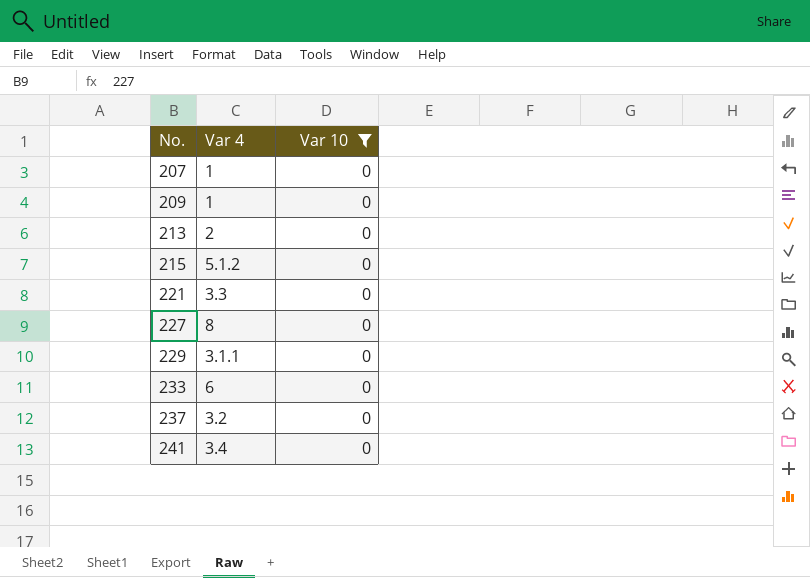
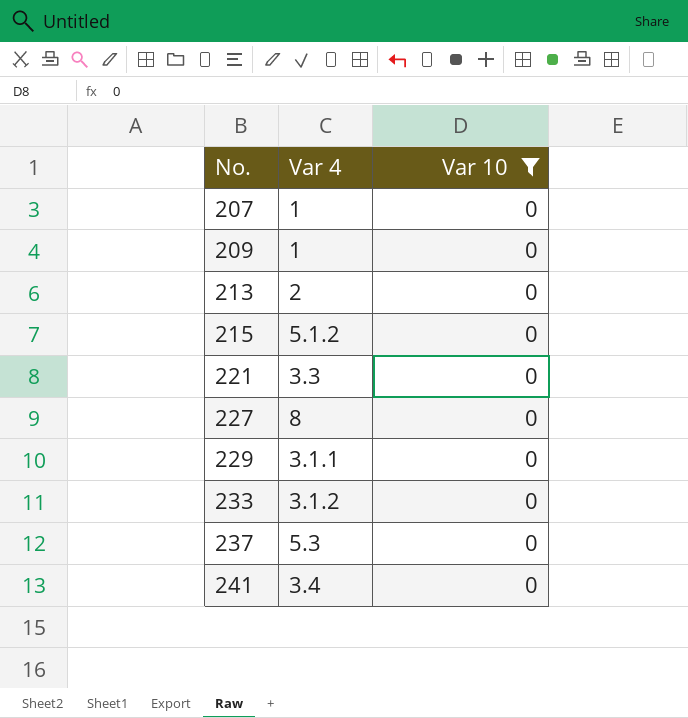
233 | Var 4: 6 -> 3.1.2
237 | Var 4: 3.2 -> 5.3

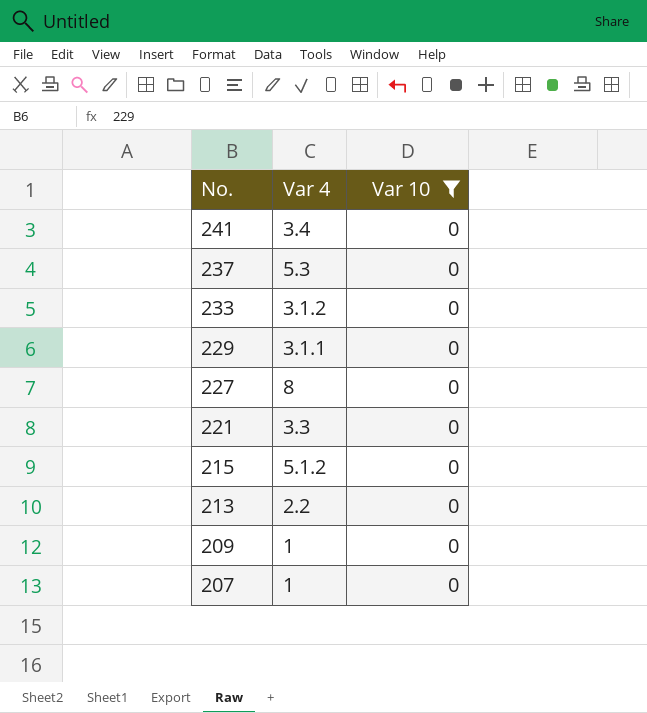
row order: No. ascending -> No. descending
213 | Var 4: 2 -> 2.2

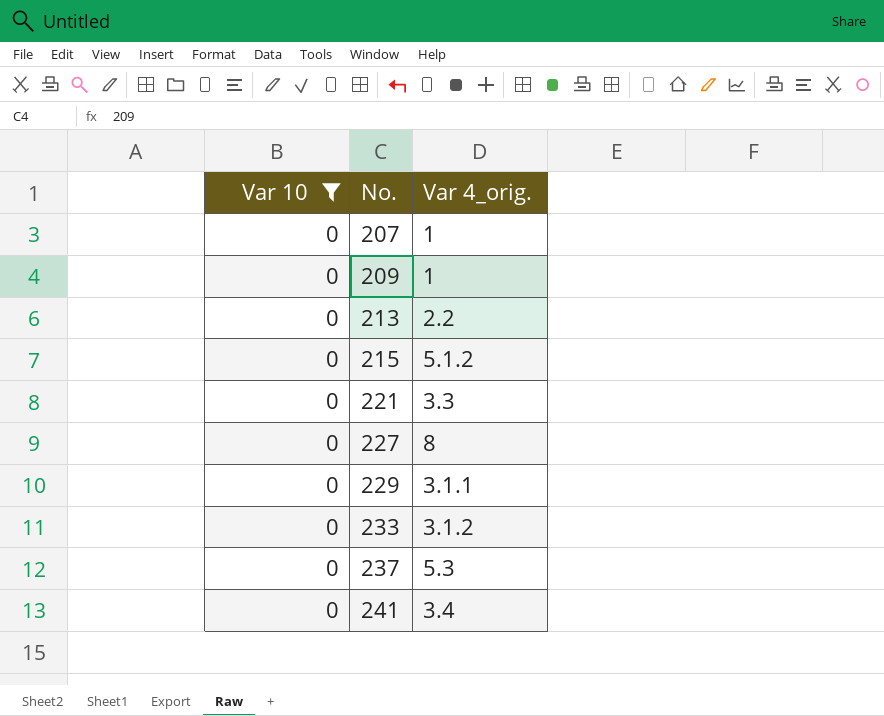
row order: No. descending -> No. ascending
column Var 10 | position: 3 -> 1
column name: Var 4 -> Var 4_orig.

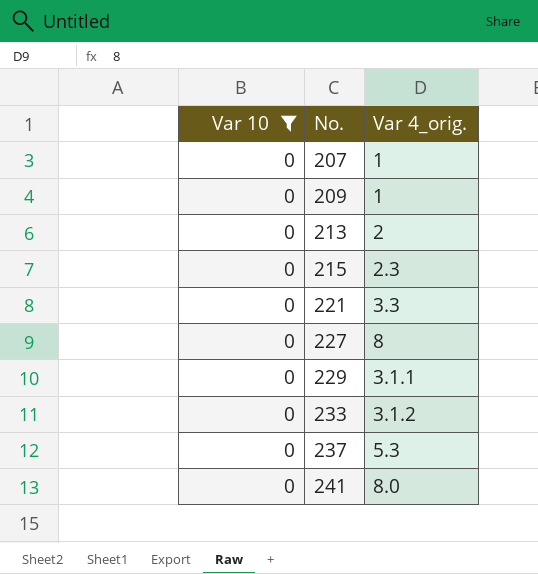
213 | Var 4_orig.: 2.2 -> 2
215 | Var 4_orig.: 5.1.2 -> 2.3
241 | Var 4_orig.: 3.4 -> 8.0

